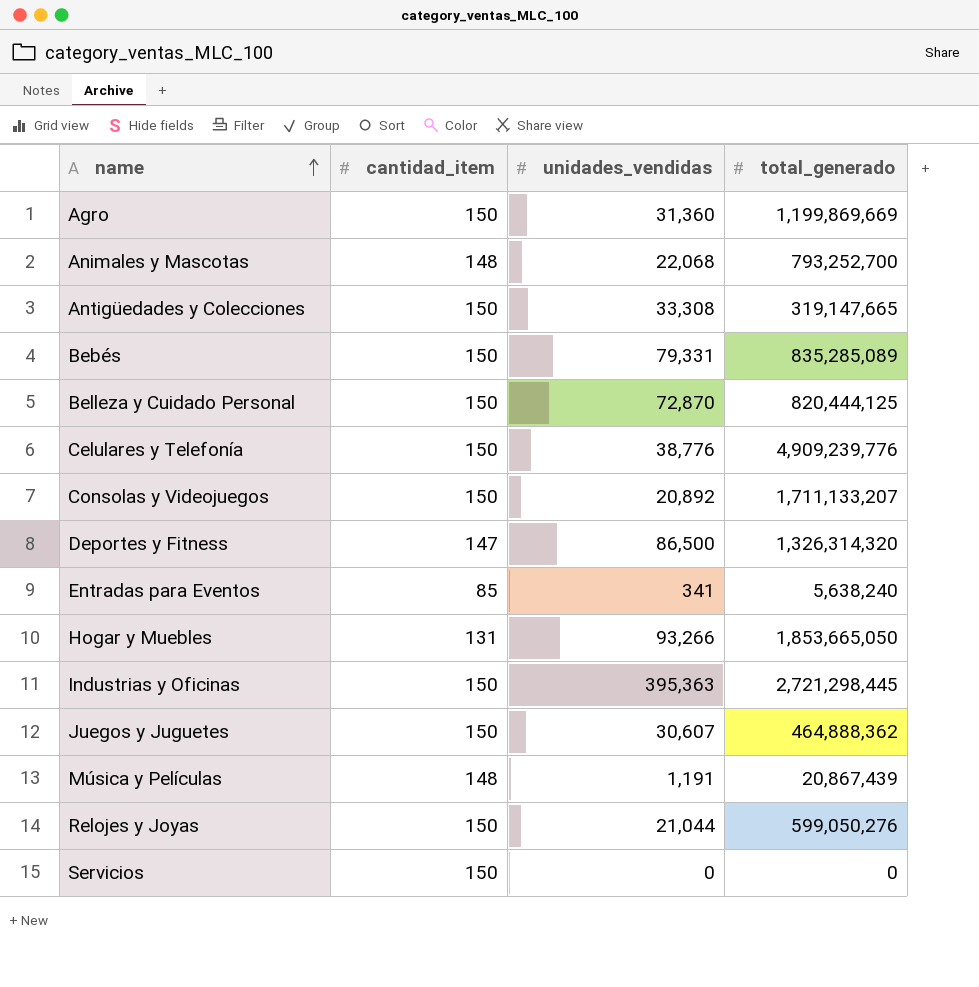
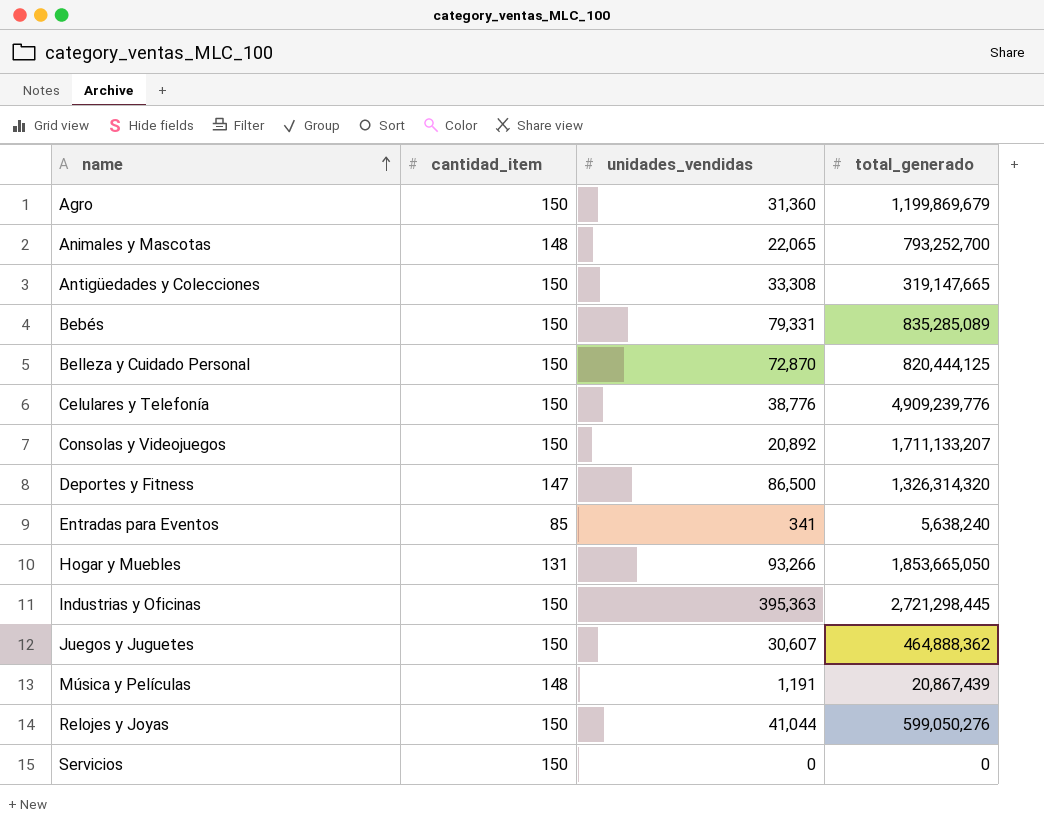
Agro | total_generado: 1,199,869,669 -> 1,199,869,679
Animales y Mascotas | unidades_vendidas: 22,068 -> 22,065
Relojes y Joyas | unidades_vendidas: 21,044 -> 41,044

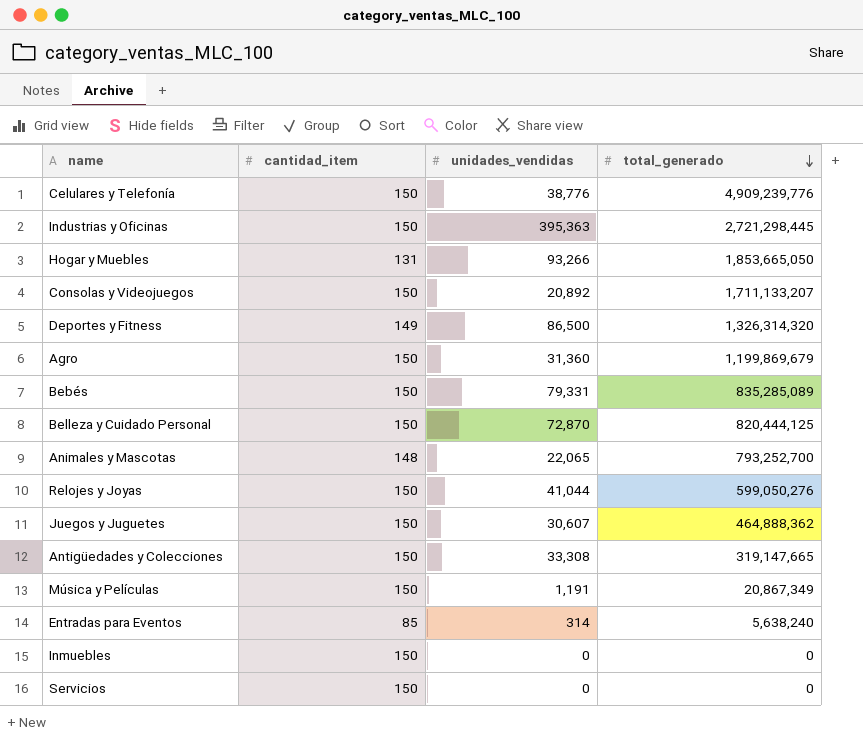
row order: name ascending -> total_generado descending
Deportes y Fitness | cantidad_item: 147 -> 149
Música y Películas | cantidad_item: 148 -> 150
Música y Películas | total_generado: 20,867,439 -> 20,867,349
Entradas para Eventos | unidades_vendidas: 341 -> 314
row Inmuebles: none -> 150 | 0 | 0

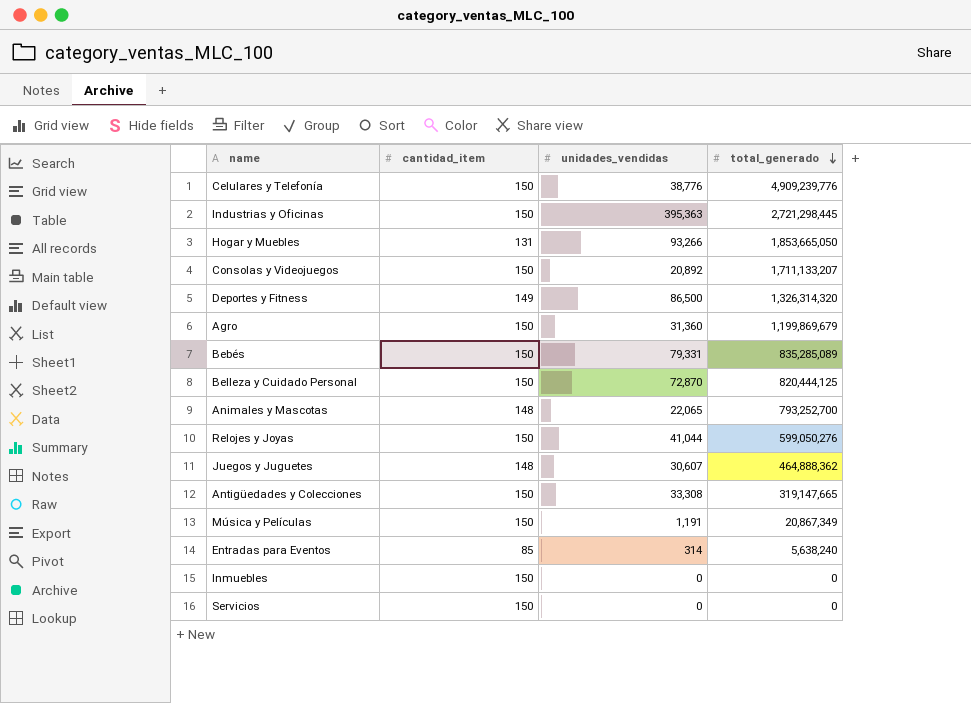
Juegos y Juguetes | cantidad_item: 150 -> 148

